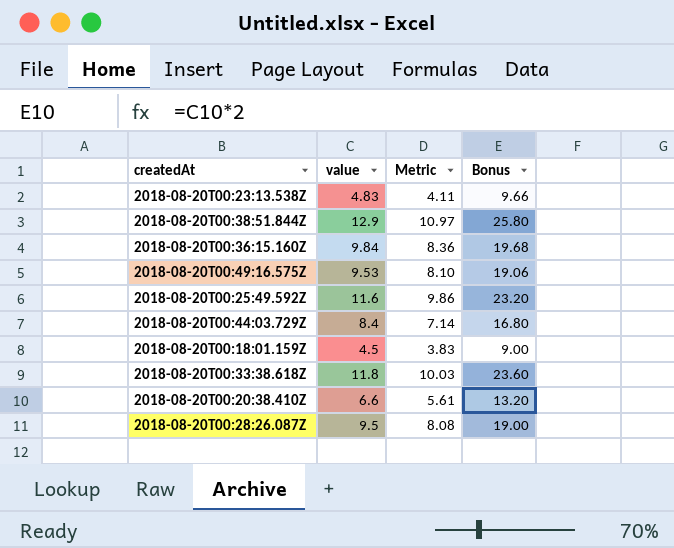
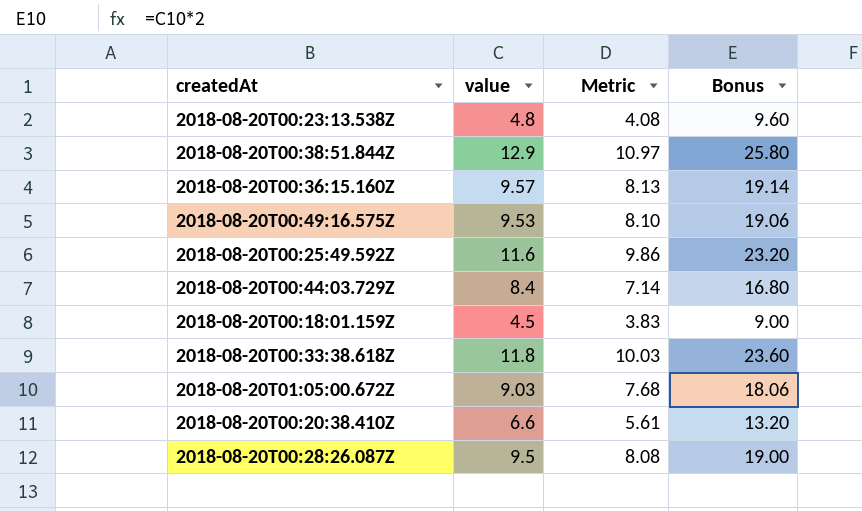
2018-08-20T00:23:13.538Z | value: 4.83 -> 4.8
2018-08-20T00:23:13.538Z | Metric: 4.11 -> 4.08
2018-08-20T00:23:13.538Z | Bonus: 9.66 -> 9.60
2018-08-20T00:36:15.160Z | value: 9.84 -> 9.57
2018-08-20T00:36:15.160Z | Metric: 8.36 -> 8.13
2018-08-20T00:36:15.160Z | Bonus: 19.68 -> 19.14
row 2018-08-20T01:05:00.672Z: none -> 9.03 | 7.68 | 18.06

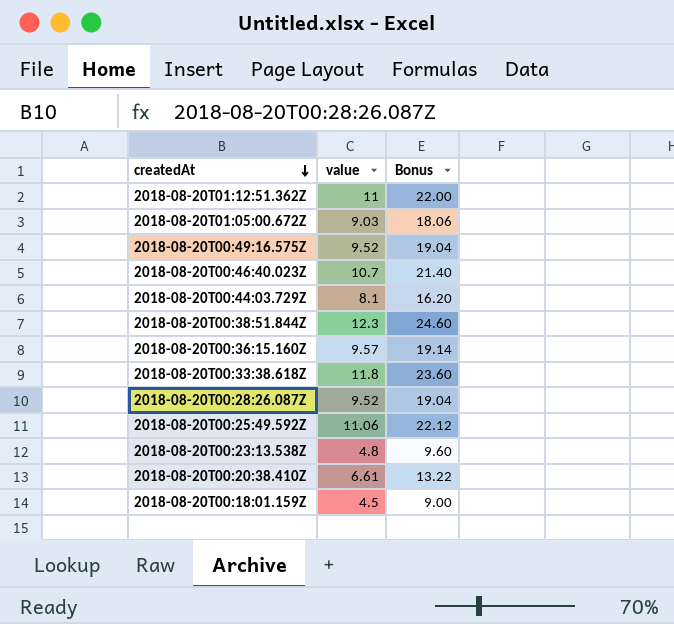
row order: none -> createdAt descending
column Metric | formula: [value] * 0.85 -> none
row 2018-08-20T01:12:51.362Z: none -> 11 | 22.00
2018-08-20T00:49:16.575Z | value: 9.53 -> 9.52
2018-08-20T00:49:16.575Z | Bonus: 19.06 -> 19.04
row 2018-08-20T00:46:40.023Z: none -> 10.7 | 21.40
2018-08-20T00:44:03.729Z | value: 8.4 -> 8.1
2018-08-20T00:44:03.729Z | Bonus: 16.80 -> 16.20
2018-08-20T00:38:51.844Z | value: 12.9 -> 12.3
2018-08-20T00:38:51.844Z | Bonus: 25.80 -> 24.60
2018-08-20T00:28:26.087Z | value: 9.5 -> 9.52
2018-08-20T00:28:26.087Z | Bonus: 19.00 -> 19.04
2018-08-20T00:25:49.592Z | value: 11.6 -> 11.06
2018-08-20T00:25:49.592Z | Bonus: 23.20 -> 22.12
2018-08-20T00:20:38.410Z | value: 6.6 -> 6.61
2018-08-20T00:20:38.410Z | Bonus: 13.20 -> 13.22

